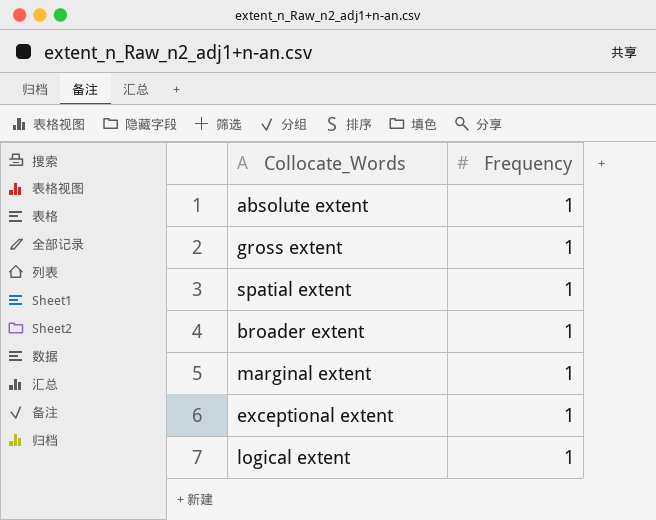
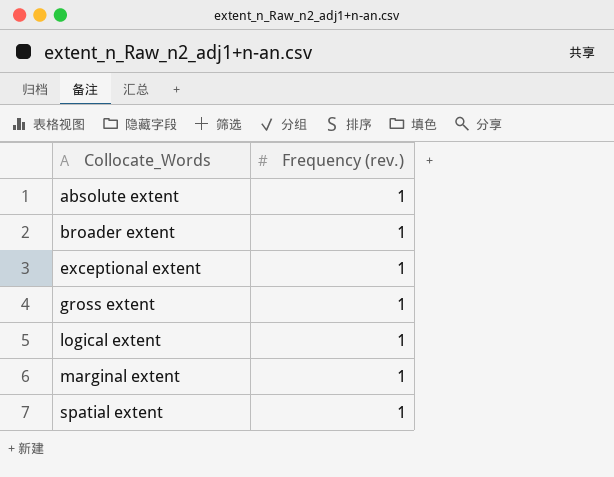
row order: none -> Collocate_Words ascending
column name: Frequency -> Frequency (rev.)

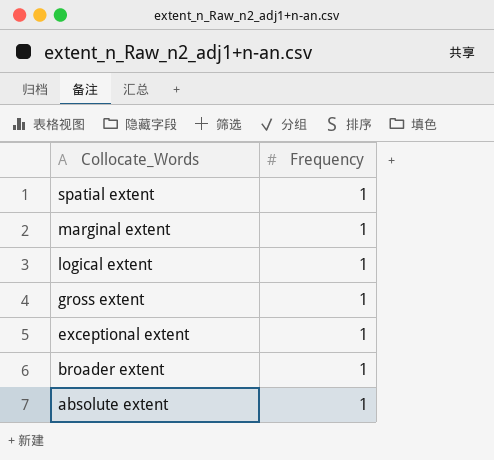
row order: Collocate_Words ascending -> Collocate_Words descending
column name: Frequency (rev.) -> Frequency

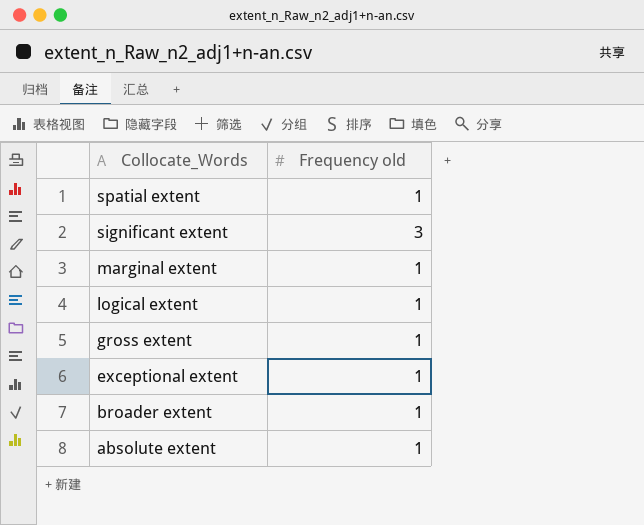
column name: Frequency -> Frequency old
row significant extent: none -> 3

